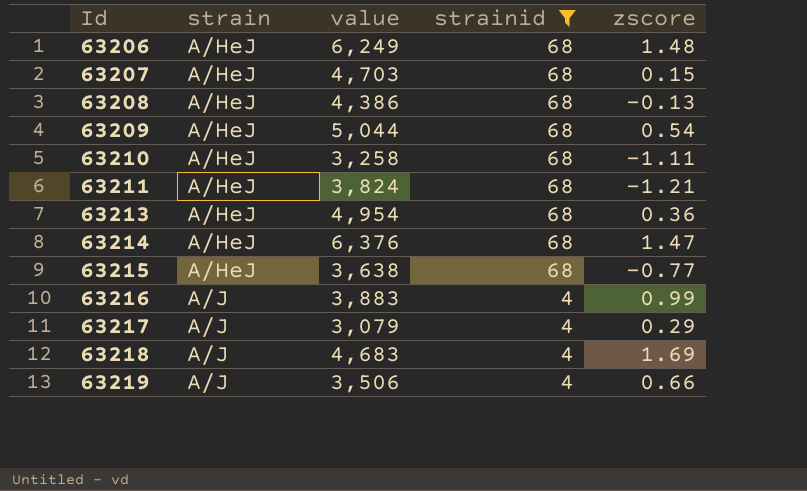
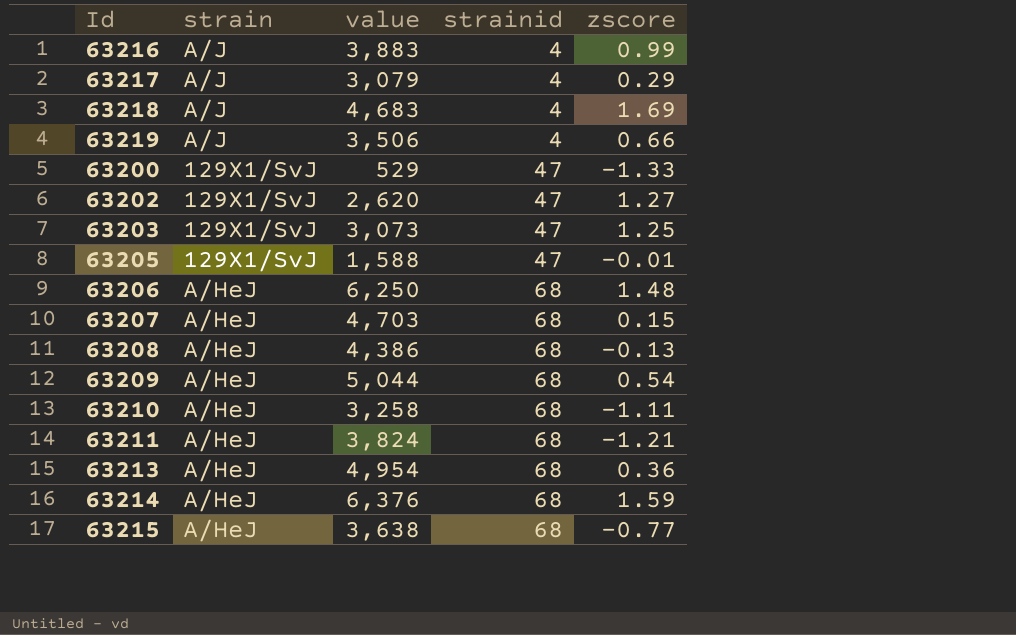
filter: strainid != 47 -> none
row order: Id ascending -> strainid ascending
63206 | value: 6,249 -> 6,250
63214 | zscore: 1.47 -> 1.59

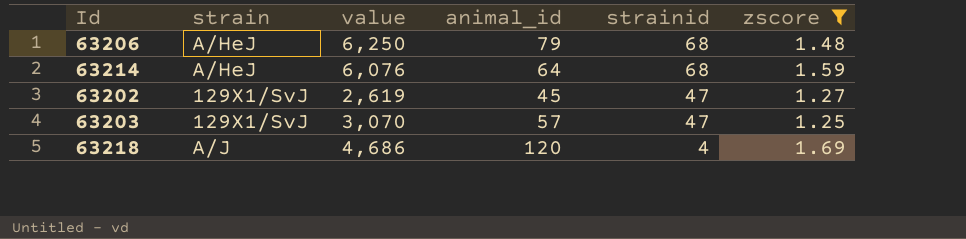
filter: none -> zscore >= 1.25
row order: strainid ascending -> strainid descending
column animal_id | position: none -> 4
63214 | value: 6,376 -> 6,076
63202 | value: 2,620 -> 2,619
63203 | value: 3,073 -> 3,070
63218 | value: 4,683 -> 4,686

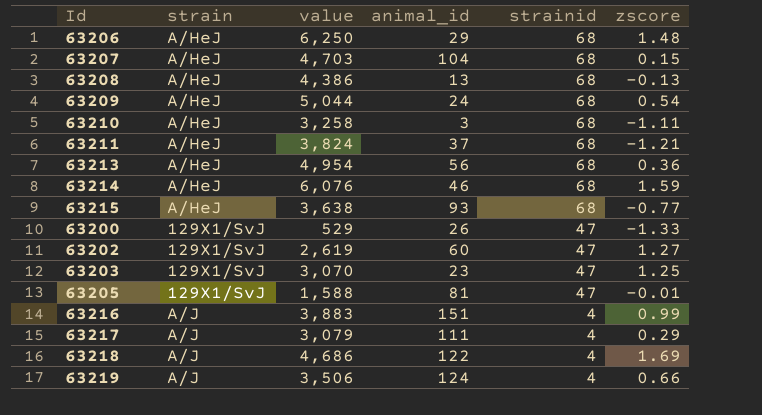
filter: zscore >= 1.25 -> none
63206 | animal_id: 79 -> 29
63214 | animal_id: 64 -> 46
63202 | animal_id: 45 -> 60
63203 | animal_id: 57 -> 23
63218 | animal_id: 120 -> 122

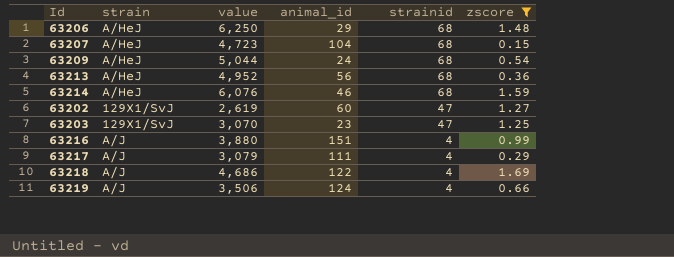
filter: none -> zscore >= 0.15
63207 | value: 4,703 -> 4,723
63213 | value: 4,954 -> 4,952
63216 | value: 3,883 -> 3,880

